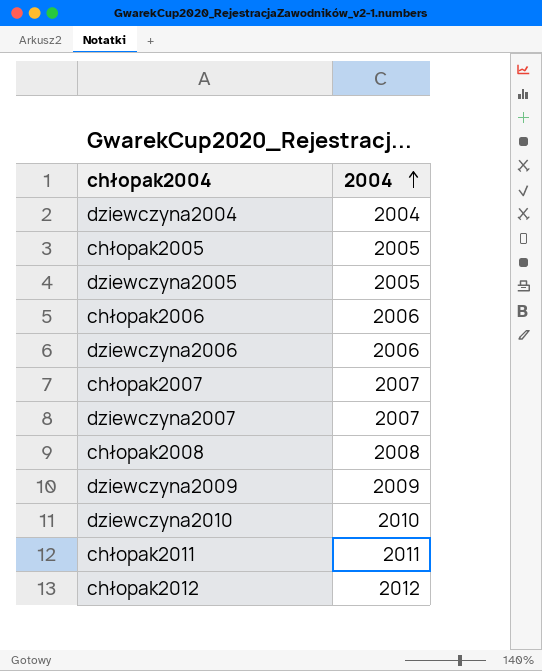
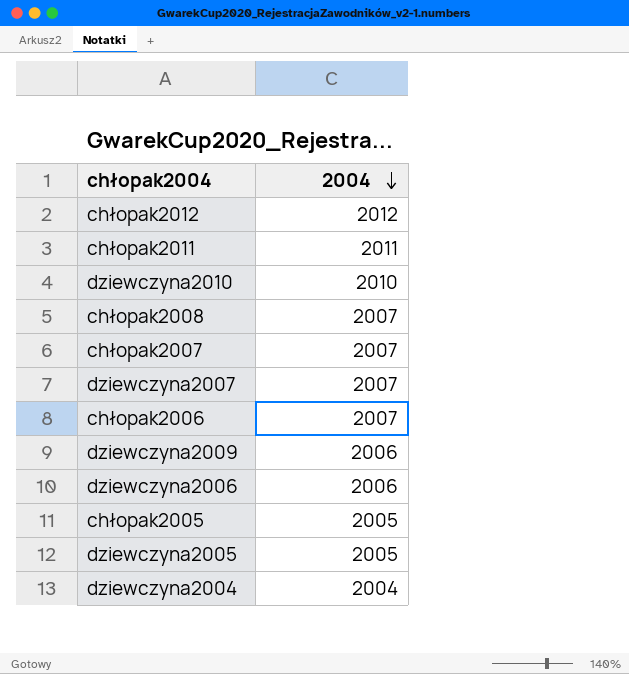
row order: 2004 ascending -> 2004 descending
chłopak2008 | 2004: 2008 -> 2007
chłopak2006 | 2004: 2006 -> 2007
dziewczyna2009 | 2004: 2009 -> 2006

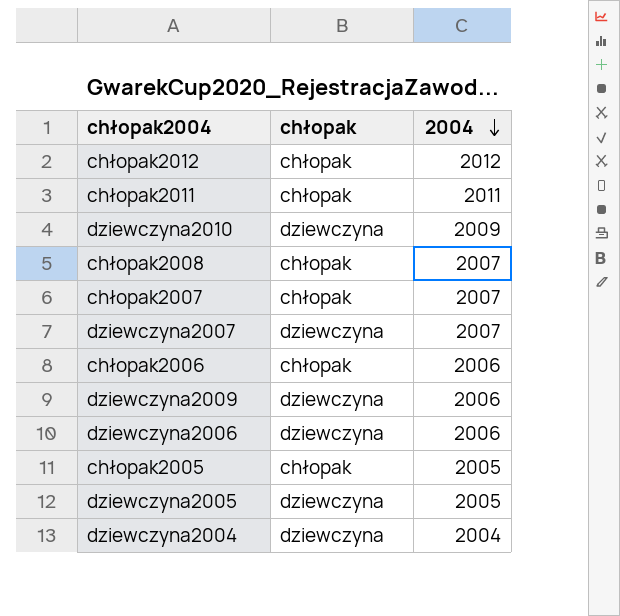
column chłopak | position: none -> 2
dziewczyna2010 | 2004: 2010 -> 2009
chłopak2006 | 2004: 2007 -> 2006

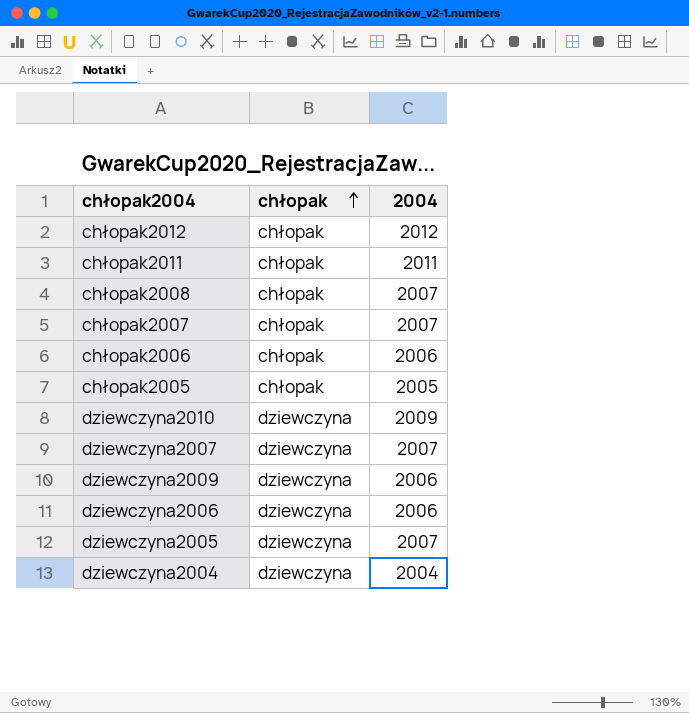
row order: 2004 descending -> chłopak ascending
dziewczyna2005 | 2004: 2005 -> 2007

